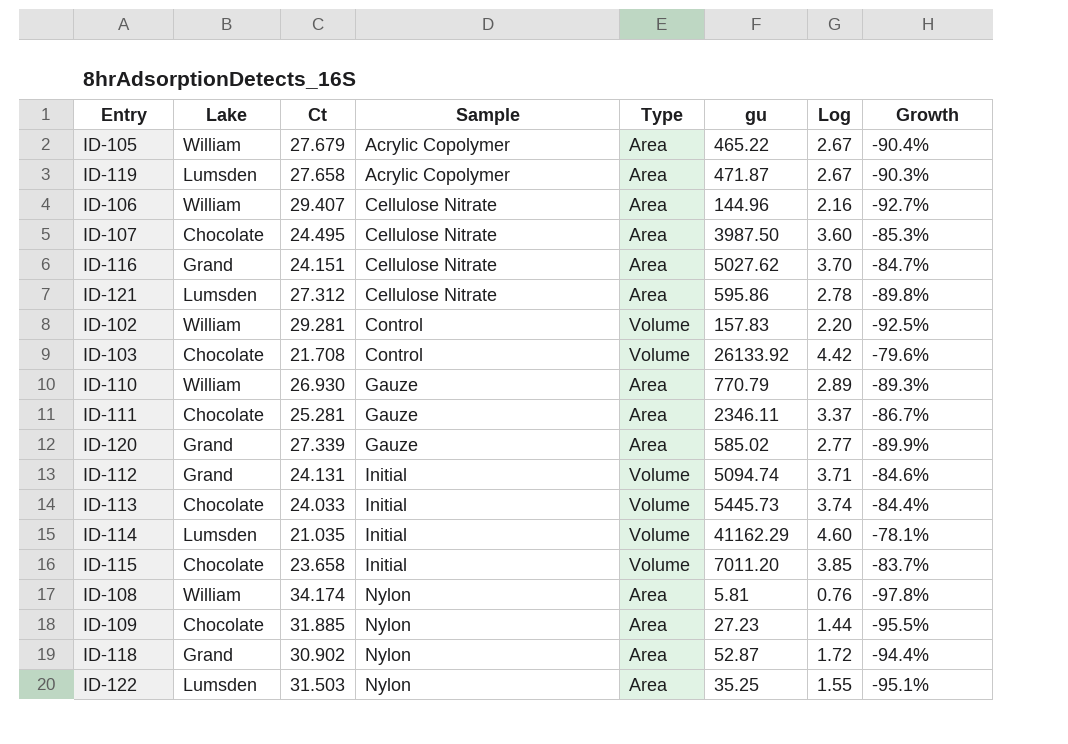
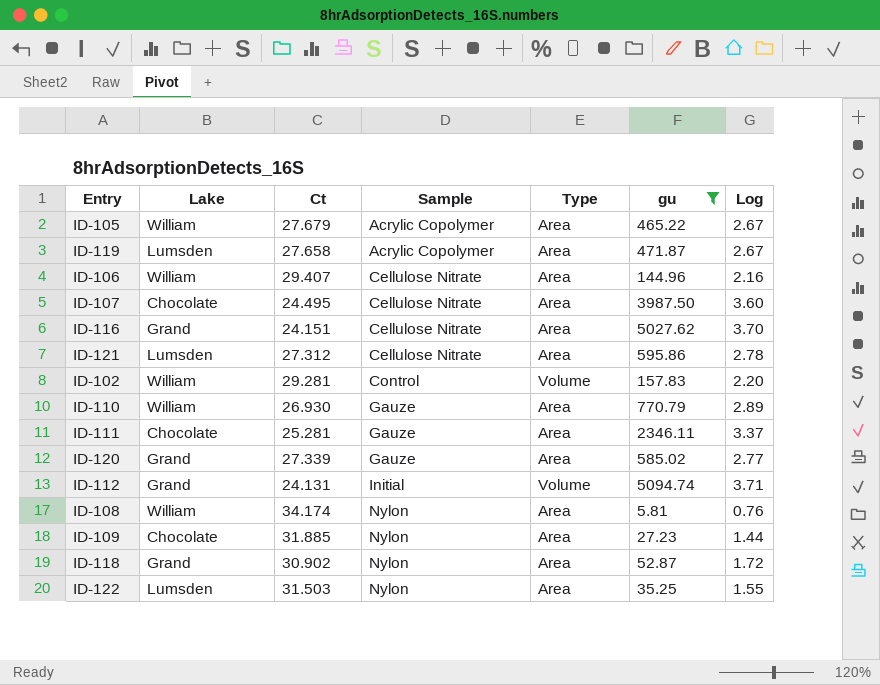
filter: none -> gu <= 5094.74
column Growth | formula: ([Log] - [Ct]) / [Ct] -> none

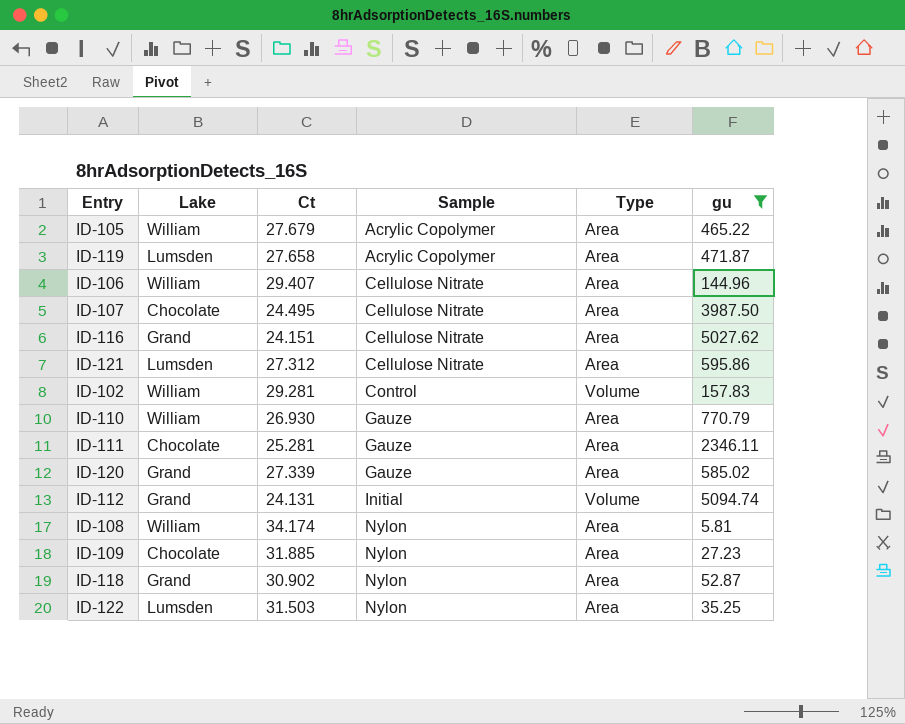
column Log | position: 7 -> none

